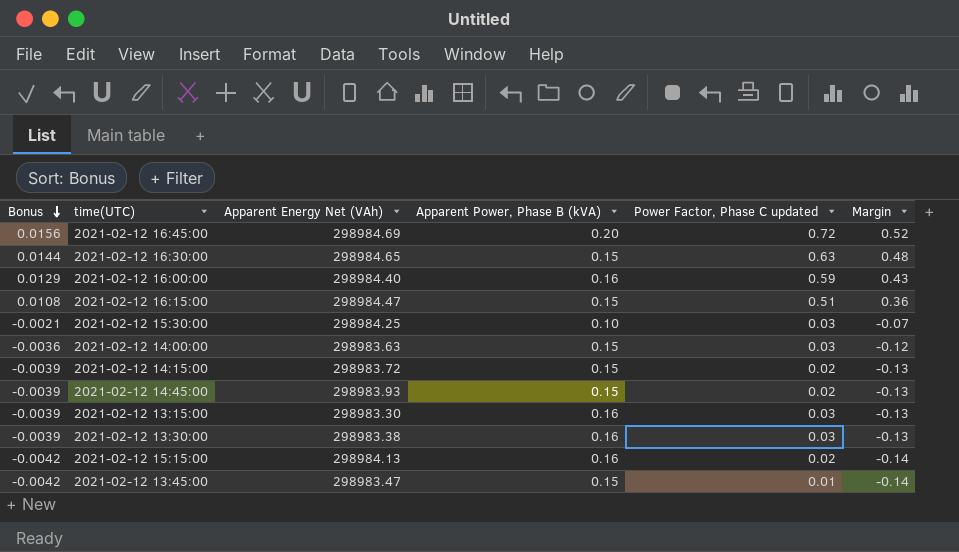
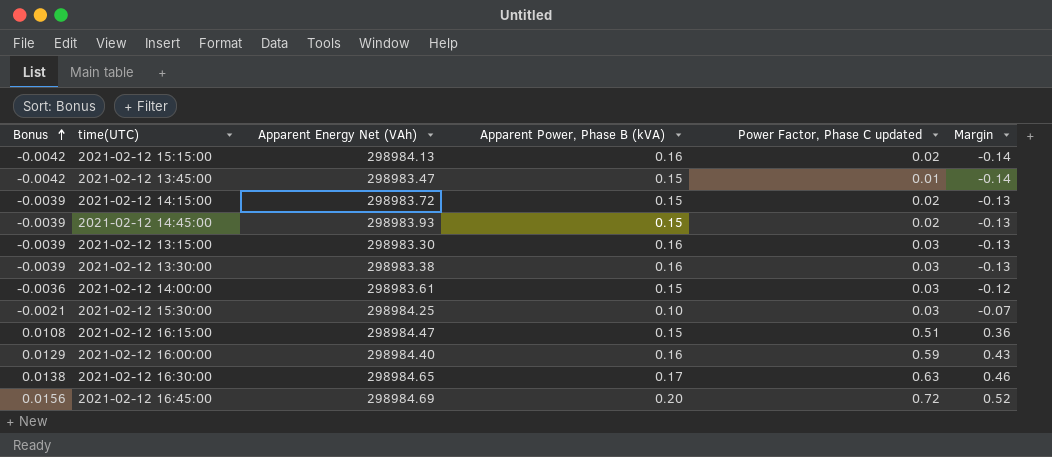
row order: Bonus descending -> Bonus ascending
2021-02-12 14:00:00 | Apparent Energy Net (VAh): 298983.63 -> 298983.61
2021-02-12 16:30:00 | Bonus: 0.0144 -> 0.0138
2021-02-12 16:30:00 | Apparent Power, Phase B (kVA): 0.15 -> 0.17
2021-02-12 16:30:00 | Margin: 0.48 -> 0.46

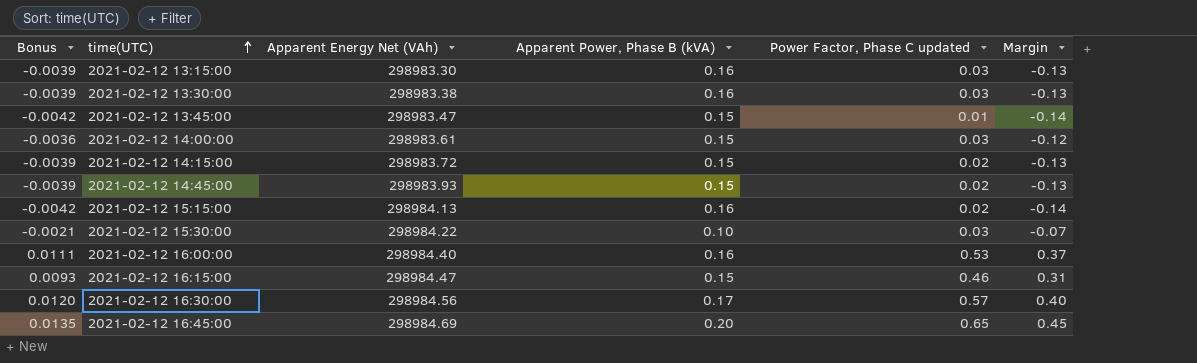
row order: Bonus ascending -> time(UTC) ascending
2021-02-12 15:30:00 | Apparent Energy Net (VAh): 298984.25 -> 298984.22
2021-02-12 16:00:00 | Bonus: 0.0129 -> 0.0111
2021-02-12 16:00:00 | Power Factor, Phase C updated: 0.59 -> 0.53
2021-02-12 16:00:00 | Margin: 0.43 -> 0.37
2021-02-12 16:15:00 | Bonus: 0.0108 -> 0.0093
2021-02-12 16:15:00 | Power Factor, Phase C updated: 0.51 -> 0.46
2021-02-12 16:15:00 | Margin: 0.36 -> 0.31
2021-02-12 16:30:00 | Bonus: 0.0138 -> 0.0120
2021-02-12 16:30:00 | Apparent Energy Net (VAh): 298984.65 -> 298984.56
2021-02-12 16:30:00 | Power Factor, Phase C updated: 0.63 -> 0.57
2021-02-12 16:30:00 | Margin: 0.46 -> 0.40
2021-02-12 16:45:00 | Bonus: 0.0156 -> 0.0135
2021-02-12 16:45:00 | Power Factor, Phase C updated: 0.72 -> 0.65
2021-02-12 16:45:00 | Margin: 0.52 -> 0.45

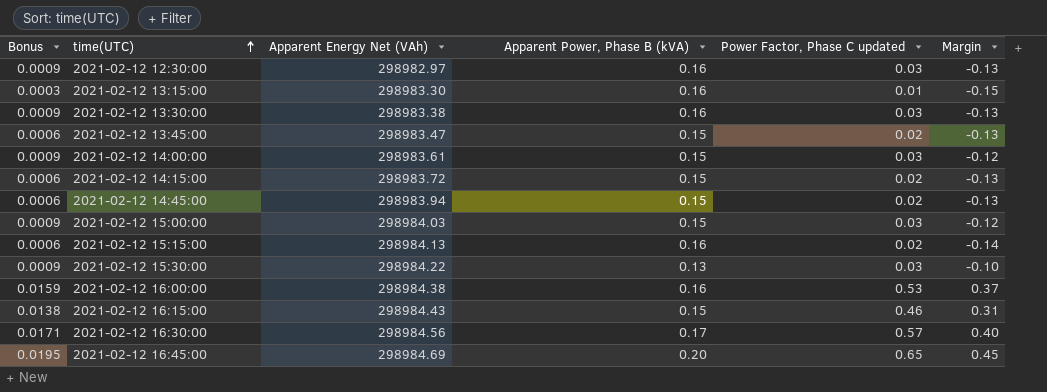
column Bonus | formula: [Margin] * 0.03 -> [Power Factor, Phase C updated] * 0.03
row 2021-02-12 12:30:00: none -> 0.0009 | 298982.97 | 0.16 | 0.03 | -0.13
2021-02-12 13:15:00 | Power Factor, Phase C updated: 0.03 -> 0.01
2021-02-12 13:15:00 | Margin: -0.13 -> -0.15
2021-02-12 13:45:00 | Power Factor, Phase C updated: 0.01 -> 0.02
2021-02-12 13:45:00 | Margin: -0.14 -> -0.13
2021-02-12 14:45:00 | Apparent Energy Net (VAh): 298983.93 -> 298983.94
row 2021-02-12 15:00:00: none -> 0.0009 | 298984.03 | 0.15 | 0.03 | -0.12
2021-02-12 15:30:00 | Apparent Power, Phase B (kVA): 0.10 -> 0.13
2021-02-12 15:30:00 | Margin: -0.07 -> -0.10
2021-02-12 16:00:00 | Apparent Energy Net (VAh): 298984.40 -> 298984.38
2021-02-12 16:15:00 | Apparent Energy Net (VAh): 298984.47 -> 298984.43

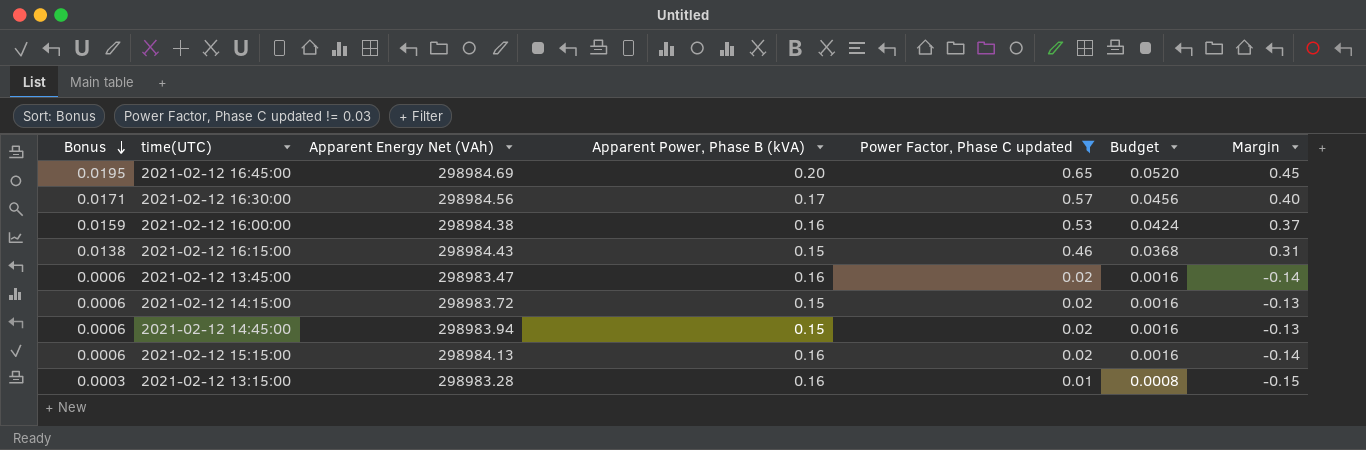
filter: none -> Power Factor, Phase C updated != 0.03
row order: time(UTC) ascending -> Bonus descending
column Budget | formula: none -> [Power Factor, Phase C updated] * 0.08
2021-02-12 13:45:00 | Apparent Power, Phase B (kVA): 0.15 -> 0.16
2021-02-12 13:45:00 | Margin: -0.13 -> -0.14
2021-02-12 13:15:00 | Apparent Energy Net (VAh): 298983.30 -> 298983.28

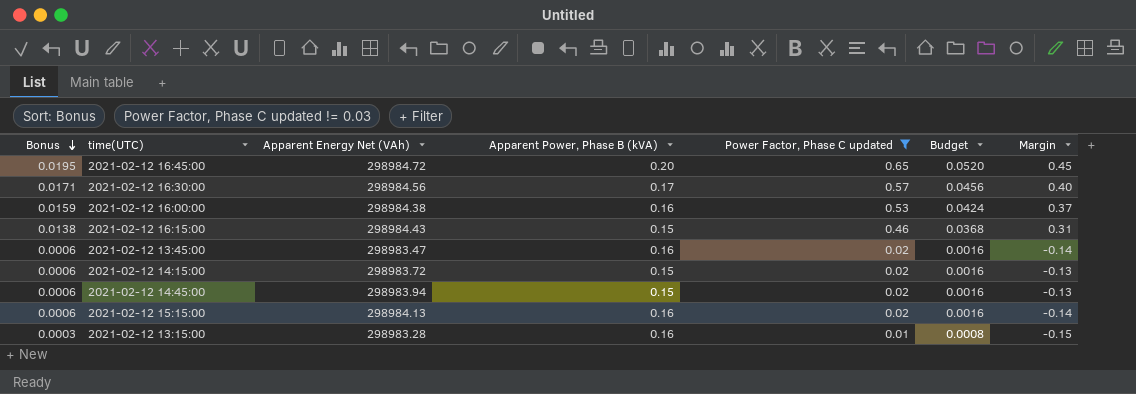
2021-02-12 16:45:00 | Apparent Energy Net (VAh): 298984.69 -> 298984.72

